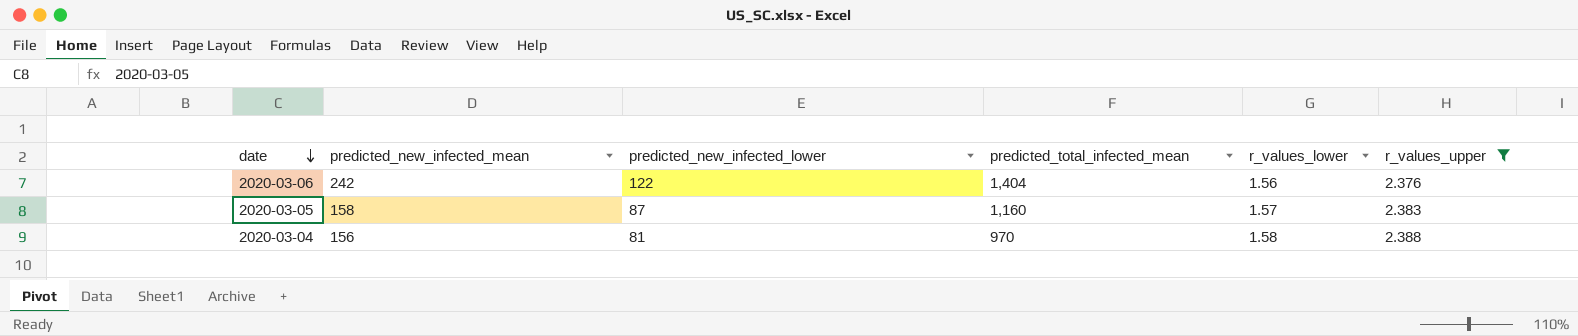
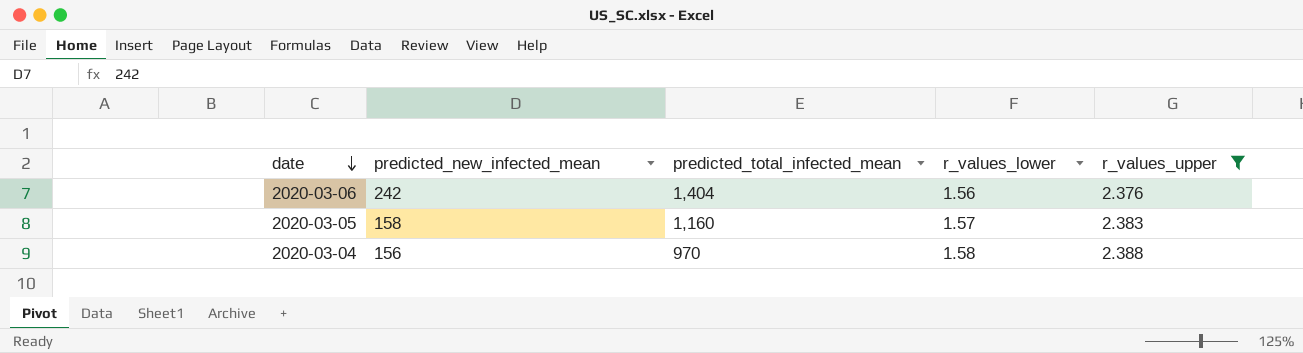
column predicted_new_infected_lower | position: 3 -> none

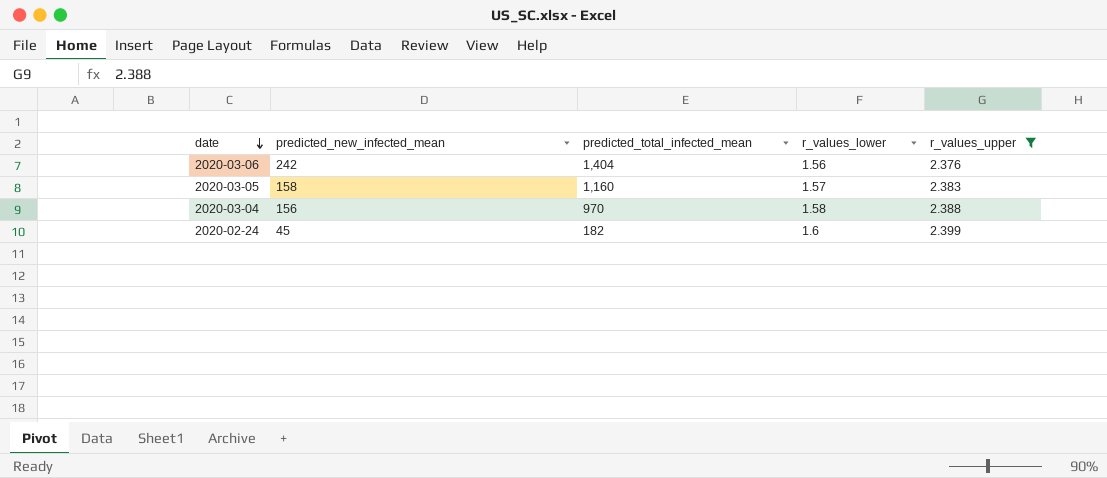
row 2020-02-24: none -> 45 | 182 | 1.6 | 2.399

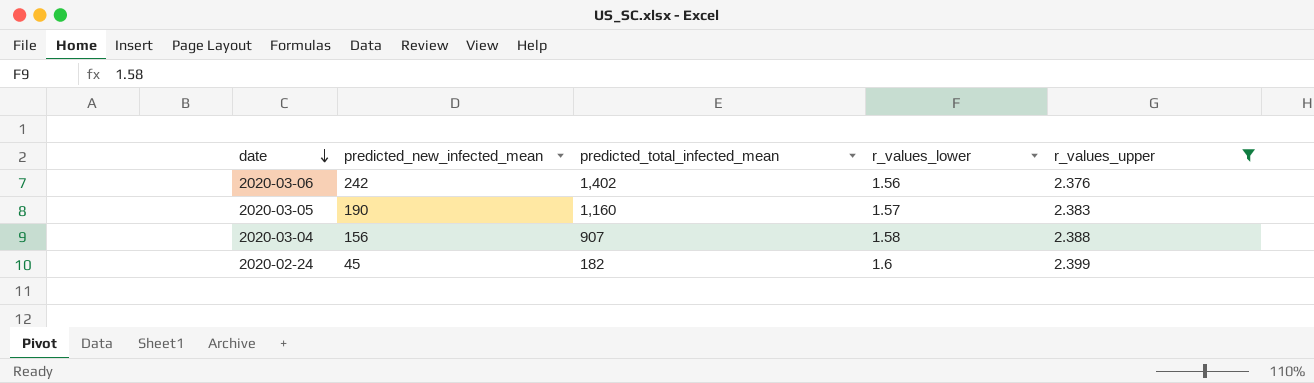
2020-03-06 | predicted_total_infected_mean: 1,404 -> 1,402
2020-03-05 | predicted_new_infected_mean: 158 -> 190
2020-03-04 | predicted_total_infected_mean: 970 -> 907

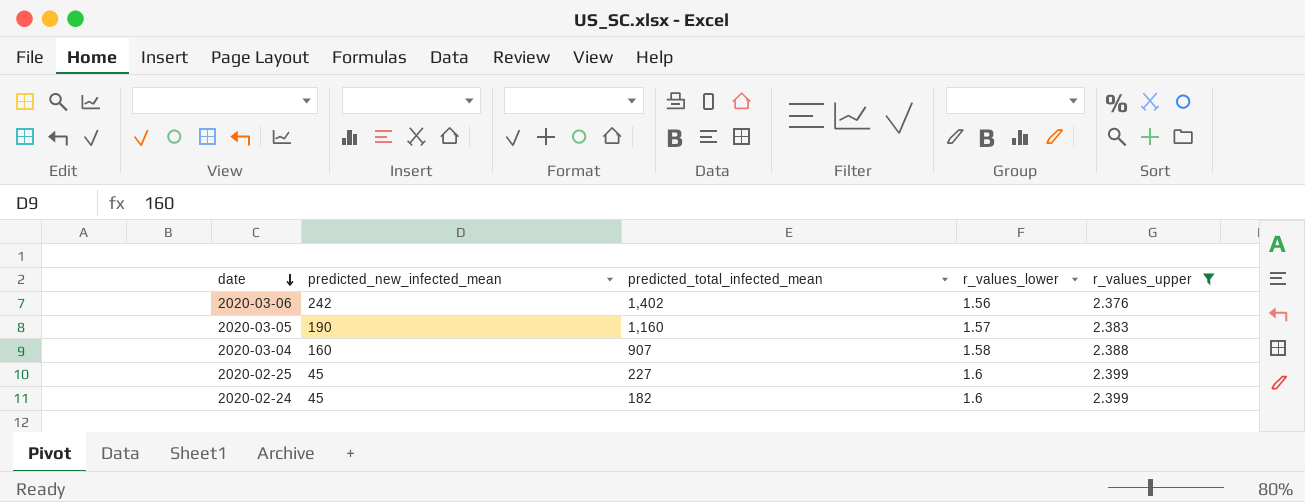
2020-03-04 | predicted_new_infected_mean: 156 -> 160
row 2020-02-25: none -> 45 | 227 | 1.6 | 2.399

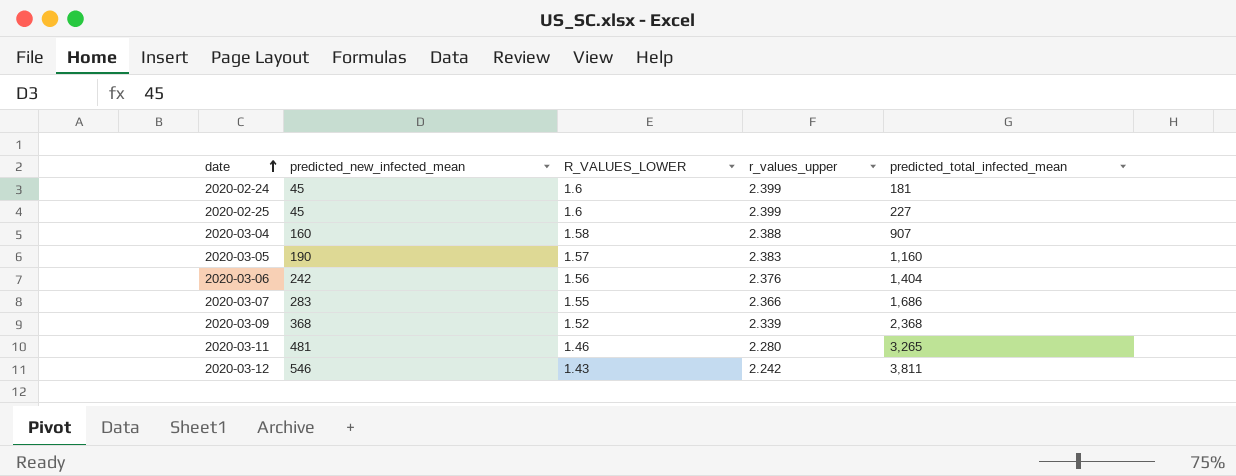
filter: r_values_upper >= 2.376 -> none
row order: date descending -> date ascending
column name: r_values_lower -> R_VALUES_LOWER
column predicted_total_infected_mean | position: 3 -> 5
2020-02-24 | predicted_total_infected_mean: 182 -> 181
2020-03-06 | predicted_total_infected_mean: 1,402 -> 1,404

